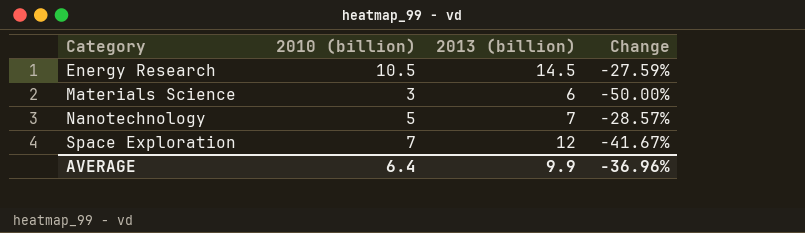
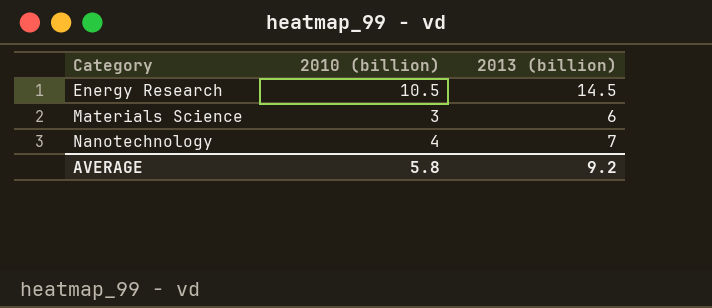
column Change | formula: ([2010 (billion)] - [2013 (billion)]) / [2013 (billion)] -> none
row Space Exploration: 7 | 12 | -41.67% -> none
Nanotechnology | 2010 (billion): 5 -> 4
AVERAGE | 2010 (billion): 6.4 -> 5.8
AVERAGE | 2013 (billion): 9.9 -> 9.2

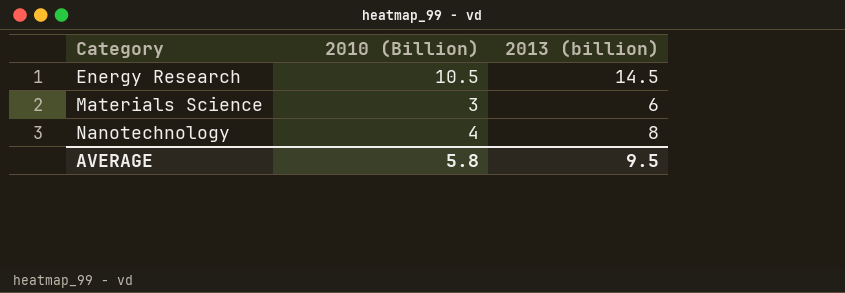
column name: 2010 (billion) -> 2010 (Billion)
Nanotechnology | 2013 (billion): 7 -> 8
AVERAGE | 2013 (billion): 9.2 -> 9.5

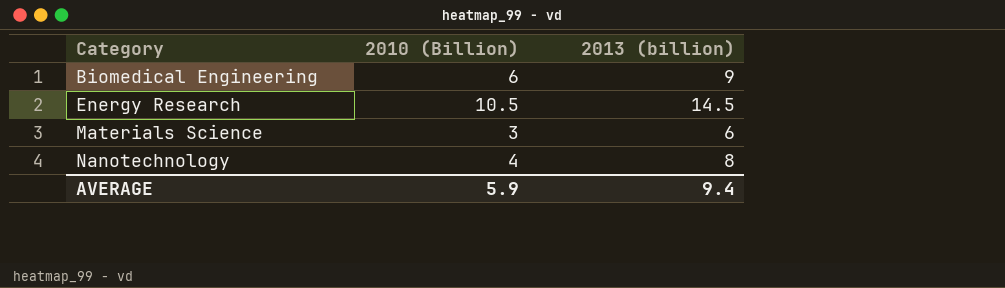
row Biomedical Engineering: none -> 6 | 9
AVERAGE | 2010 (Billion): 5.8 -> 5.9
AVERAGE | 2013 (billion): 9.5 -> 9.4

